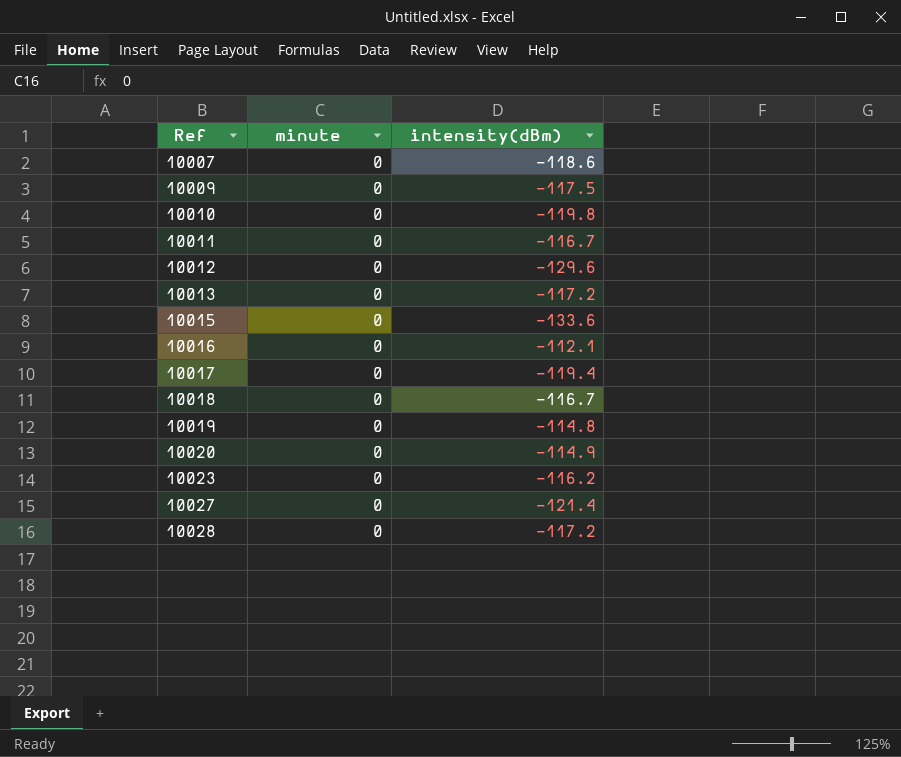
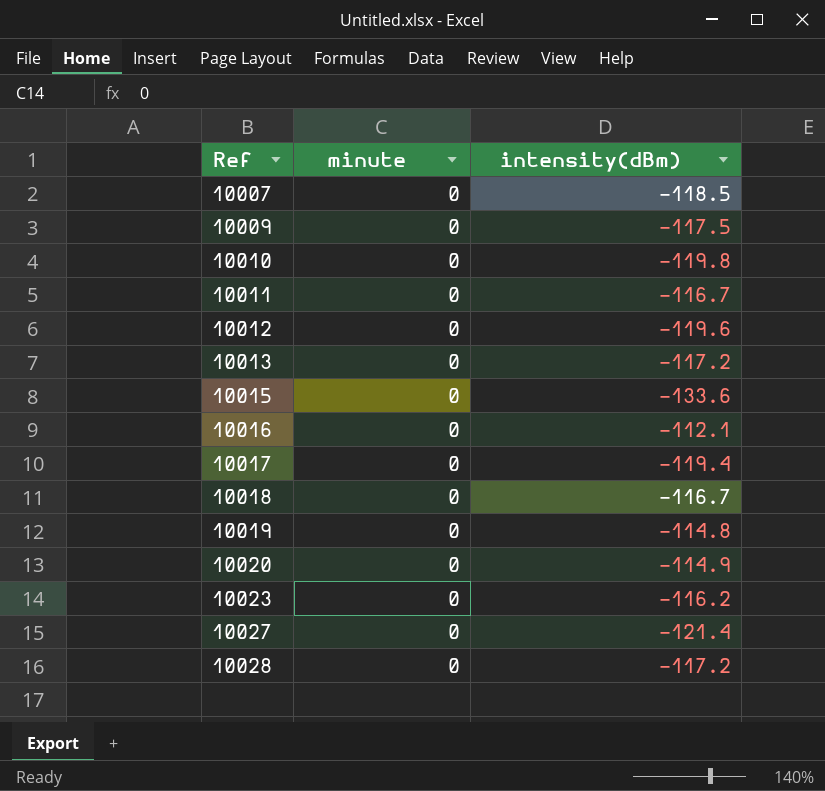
10007 | intensity(dBm): -118.6 -> -118.5
10012 | intensity(dBm): -129.6 -> -119.6

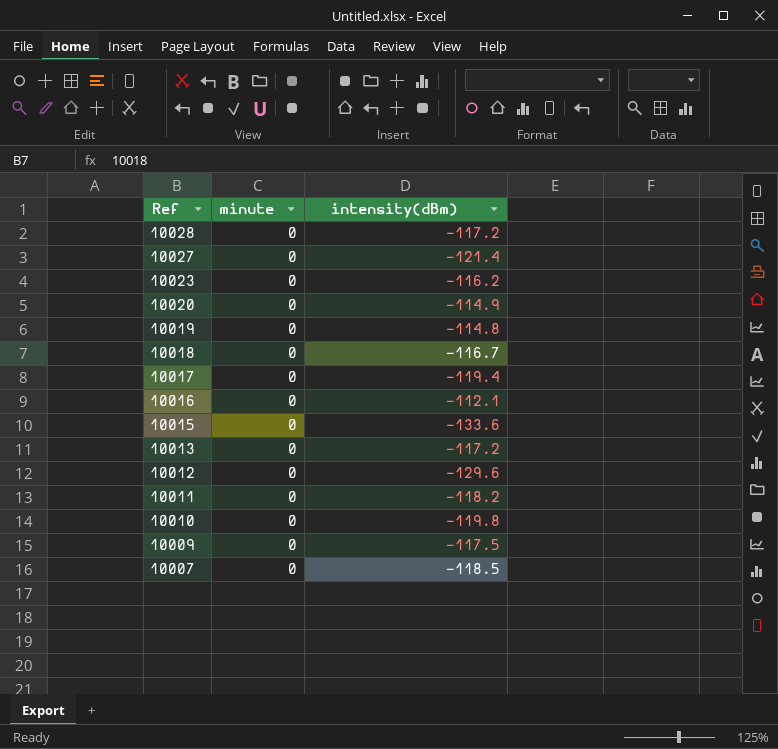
row order: Ref ascending -> Ref descending
10012 | intensity(dBm): -119.6 -> -129.6
10011 | intensity(dBm): -116.7 -> -118.2

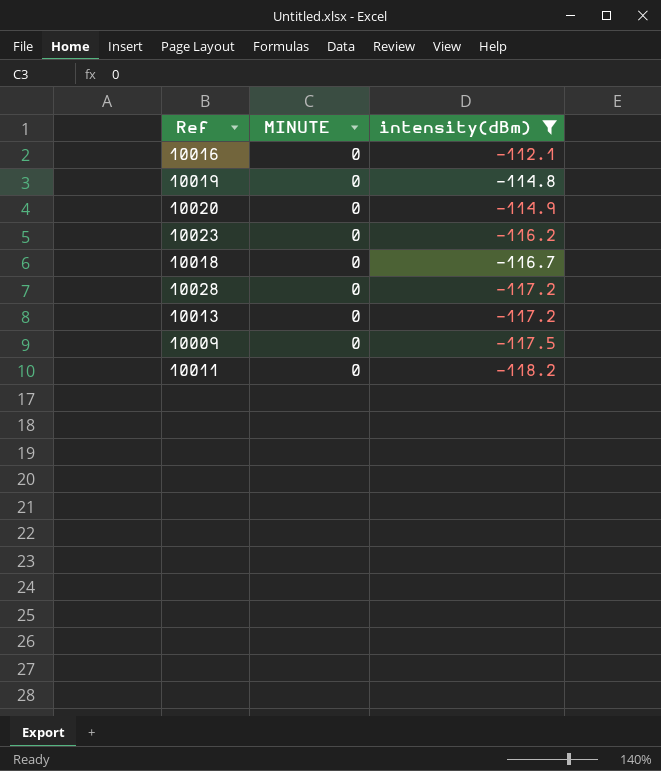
filter: none -> intensity(dBm) >= -118.2
row order: Ref descending -> intensity(dBm) descending
column name: minute -> MINUTE

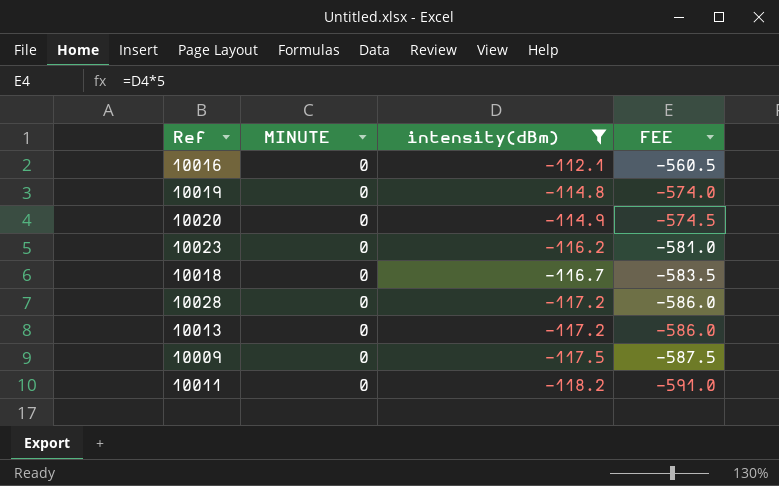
column FEE | formula: none -> [intensity(dBm)] * 5

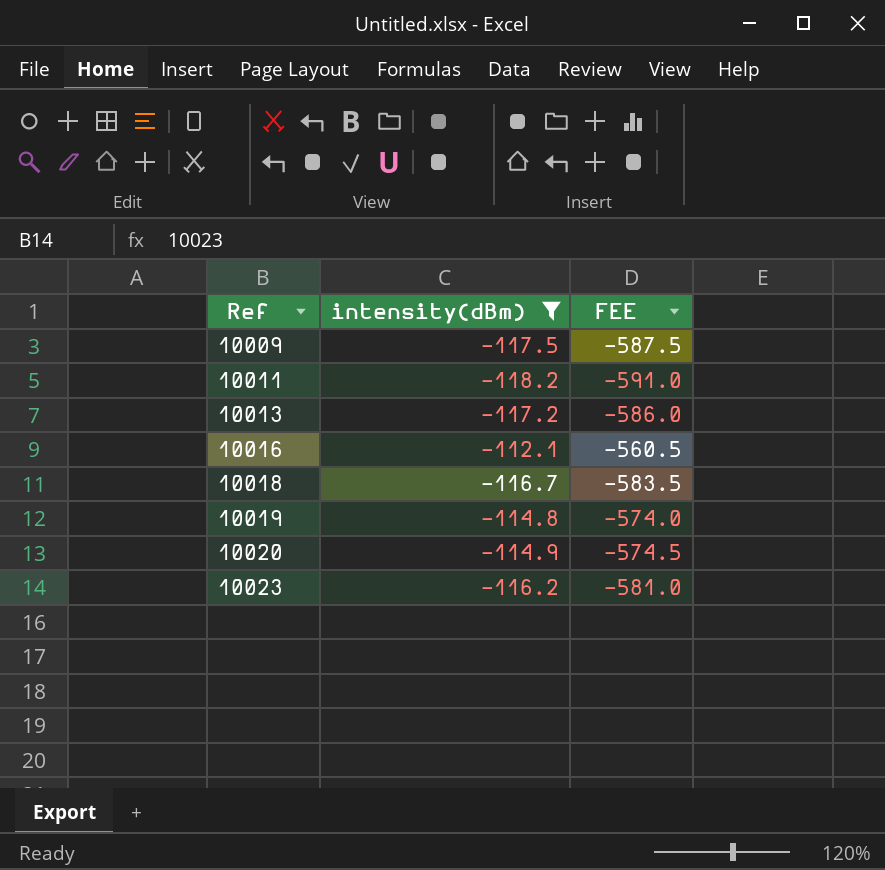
row order: intensity(dBm) descending -> Ref ascending
column MINUTE | position: 2 -> none
row 10028: 0 | -117.2 | -586.0 -> none

